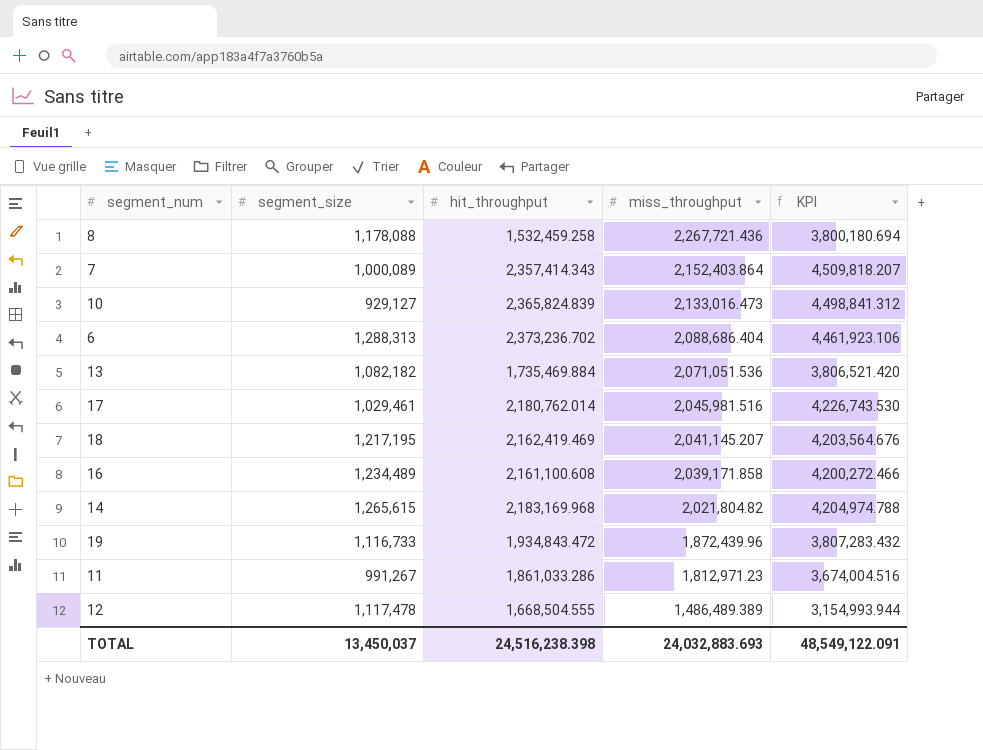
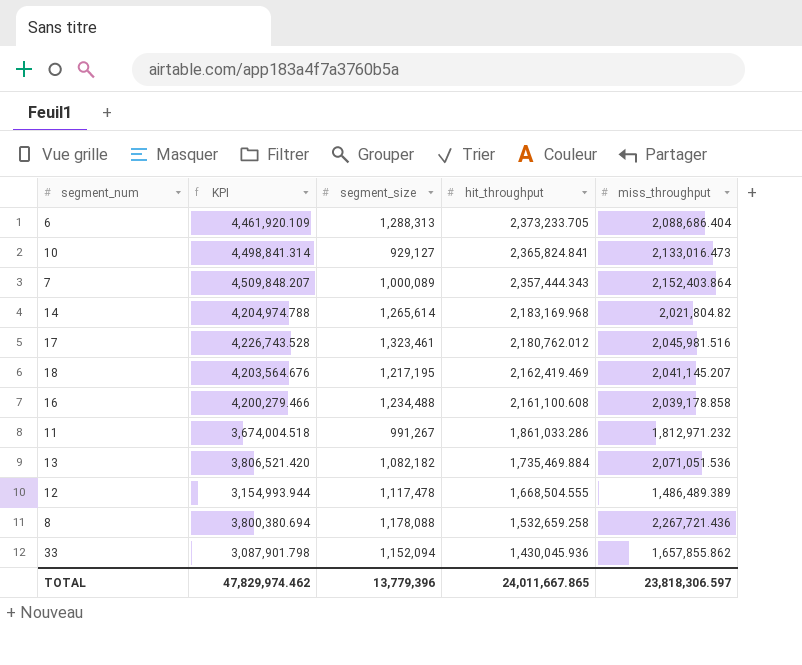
row order: miss_throughput descending -> hit_throughput descending
column KPI | position: 5 -> 2
row 19: 1,116,733 | 1,934,843.472 | 1,872,439.96 | 3,807,283.432 -> none
6 | KPI: 4,461,923.106 -> 4,461,920.109
6 | hit_throughput: 2,373,236.702 -> 2,373,233.705
10 | KPI: 4,498,841.312 -> 4,498,841.314
10 | hit_throughput: 2,365,824.839 -> 2,365,824.841
7 | KPI: 4,509,818.207 -> 4,509,848.207
7 | hit_throughput: 2,357,414.343 -> 2,357,444.343
14 | segment_size: 1,265,615 -> 1,265,614
17 | KPI: 4,226,743.530 -> 4,226,743.528
17 | segment_size: 1,029,461 -> 1,323,461
17 | hit_throughput: 2,180,762.014 -> 2,180,762.012
16 | KPI: 4,200,272.466 -> 4,200,279.466
16 | segment_size: 1,234,489 -> 1,234,488
16 | miss_throughput: 2,039,171.858 -> 2,039,178.858
11 | KPI: 3,674,004.516 -> 3,674,004.518
11 | miss_throughput: 1,812,971.23 -> 1,812,971.232
8 | KPI: 3,800,180.694 -> 3,800,380.694
8 | hit_throughput: 1,532,459.258 -> 1,532,659.258
row 33: none -> 3,087,901.798 | 1,152,094 | 1,430,045.936 | 1,657,855.862
TOTAL | KPI: 48,549,122.091 -> 47,829,974.462
TOTAL | segment_size: 13,450,037 -> 13,779,396
TOTAL | hit_throughput: 24,516,238.398 -> 24,011,667.865
TOTAL | miss_throughput: 24,032,883.693 -> 23,818,306.597

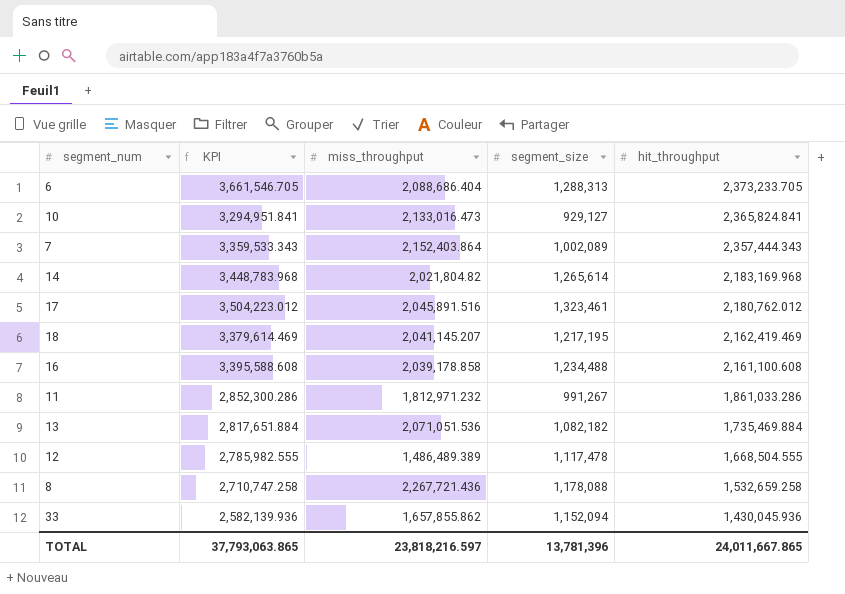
column KPI | formula: [hit_throughput] + [miss_throughput] -> [segment_size] + [hit_throughput]
column miss_throughput | position: 5 -> 3
7 | segment_size: 1,000,089 -> 1,002,089
17 | miss_throughput: 2,045,981.516 -> 2,045,891.516
TOTAL | KPI: 47,829,974.462 -> 37,793,063.865
TOTAL | miss_throughput: 23,818,306.597 -> 23,818,216.597
TOTAL | segment_size: 13,779,396 -> 13,781,396

